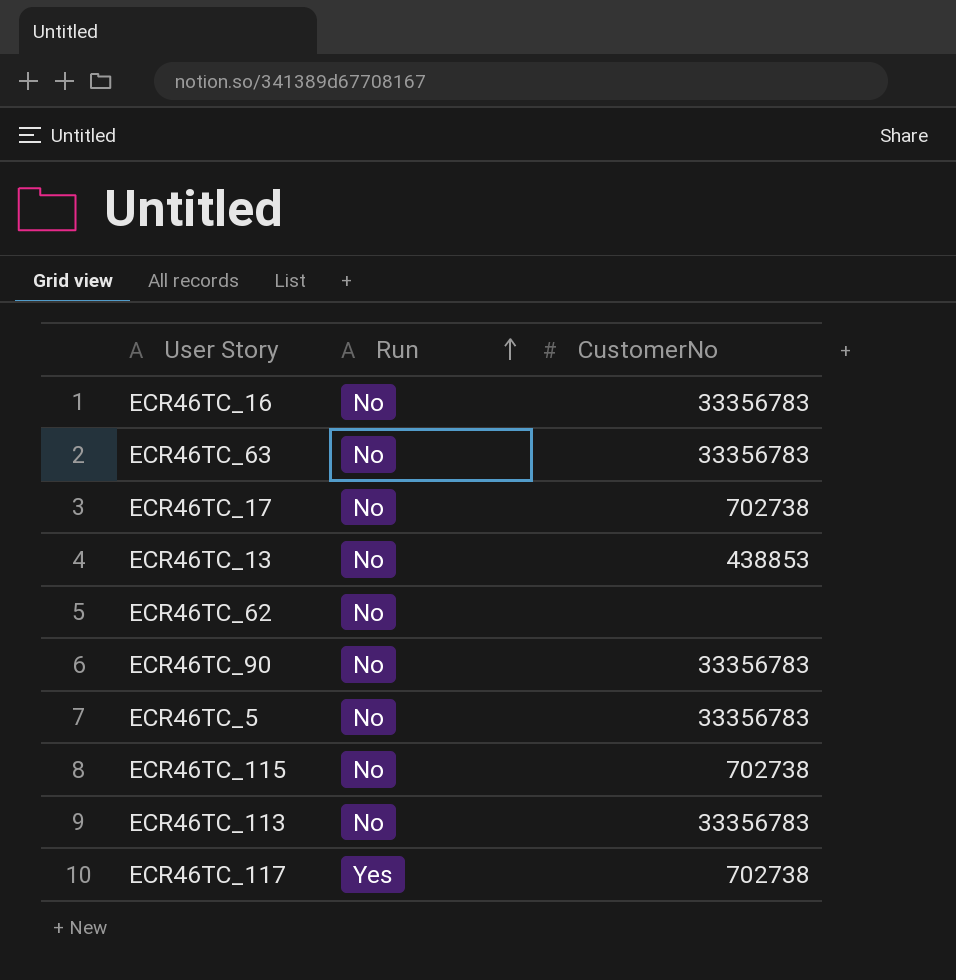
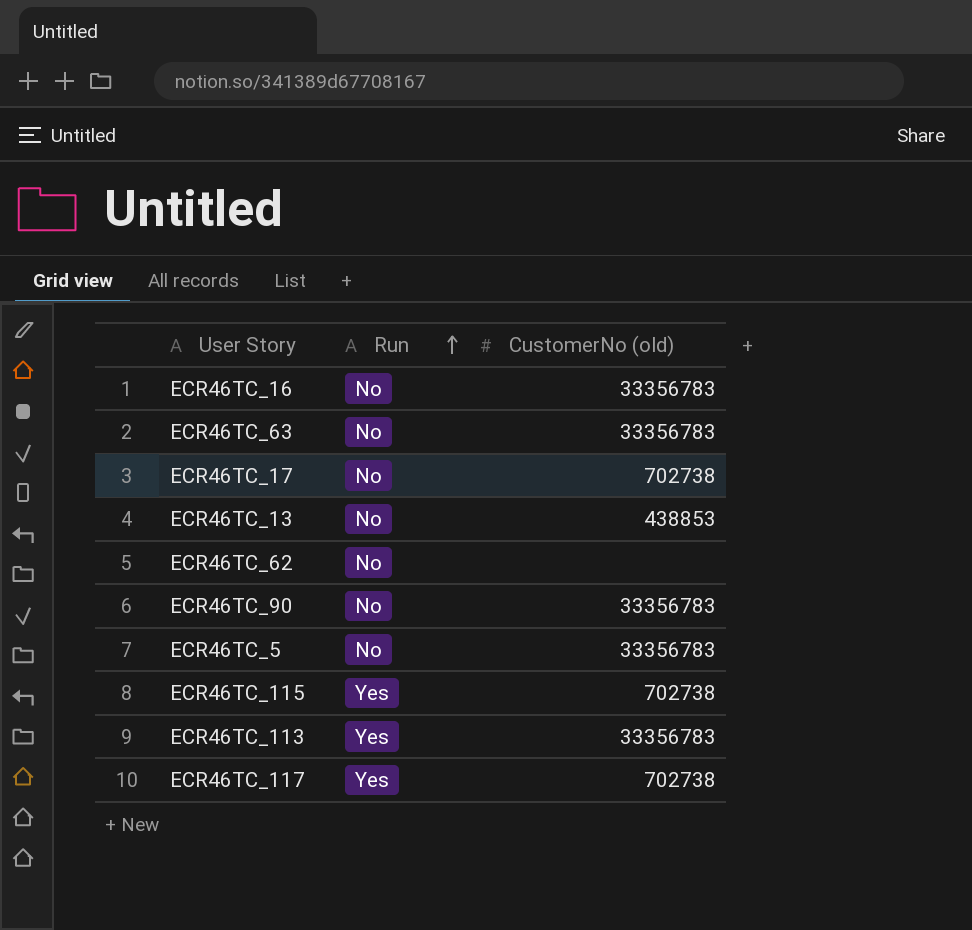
column name: CustomerNo -> CustomerNo (old)
ECR46TC_115 | Run: No -> Yes
ECR46TC_113 | Run: No -> Yes

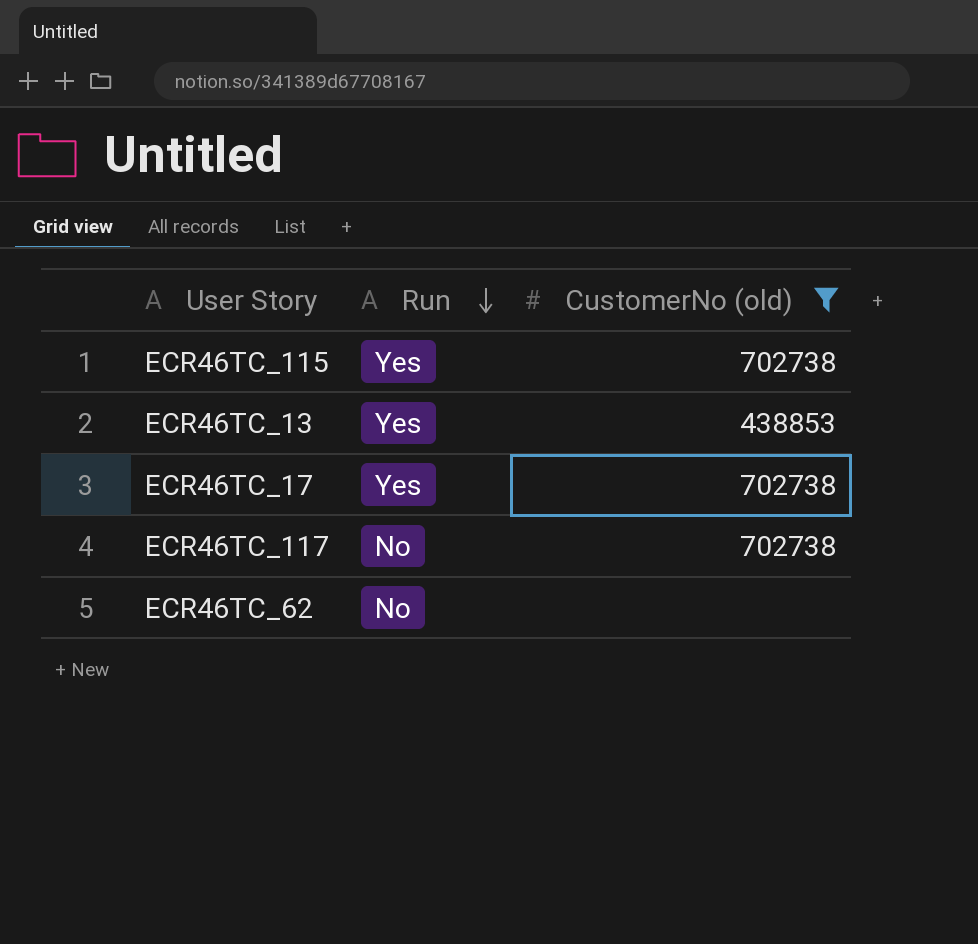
filter: none -> CustomerNo (old) != 33356783
row order: Run ascending -> Run descending
ECR46TC_13 | Run: No -> Yes
ECR46TC_17 | Run: No -> Yes
ECR46TC_117 | Run: Yes -> No

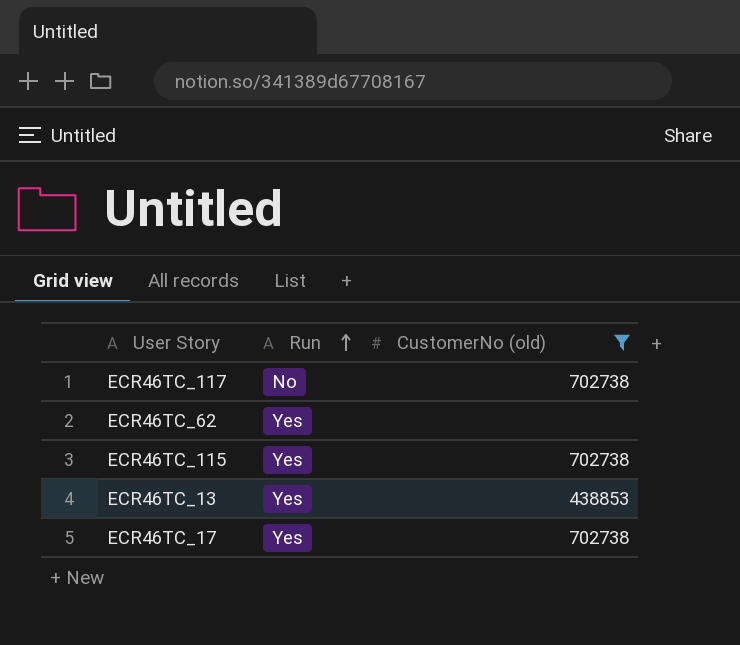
row order: Run descending -> Run ascending
ECR46TC_62 | Run: No -> Yes

